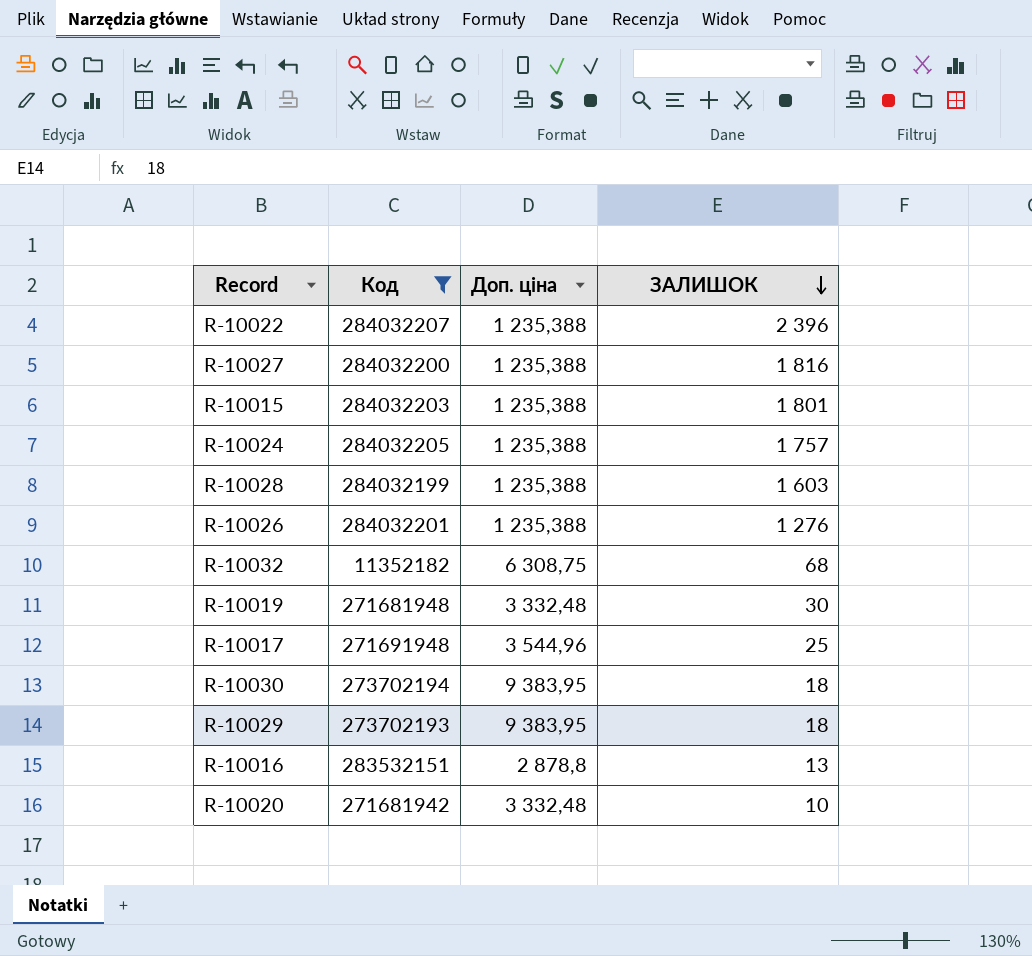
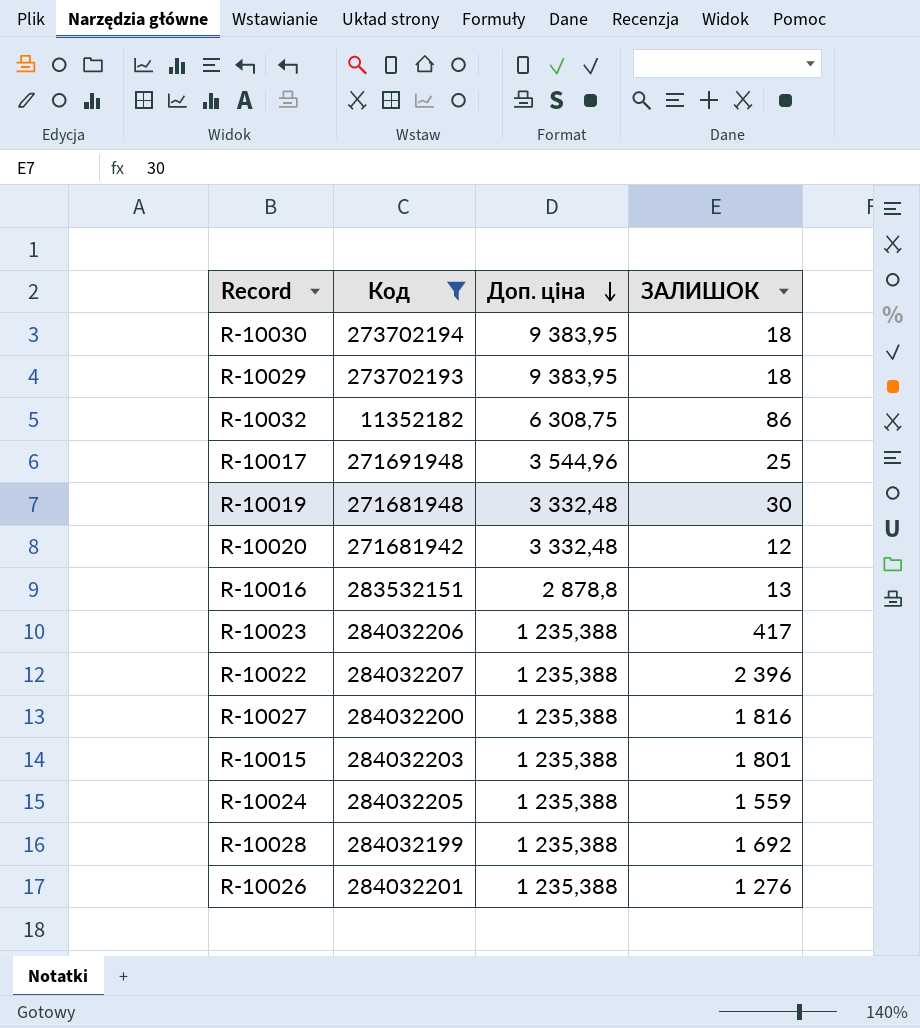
row order: ЗАЛИШОК descending -> Доп. ціна descending
R-10032 | ЗАЛИШОК: 68 -> 86
R-10020 | ЗАЛИШОК: 10 -> 12
row R-10023: none -> 284032206 | 1 235,388 | 417
R-10024 | ЗАЛИШОК: 1 757 -> 1 559
R-10028 | ЗАЛИШОК: 1 603 -> 1 692

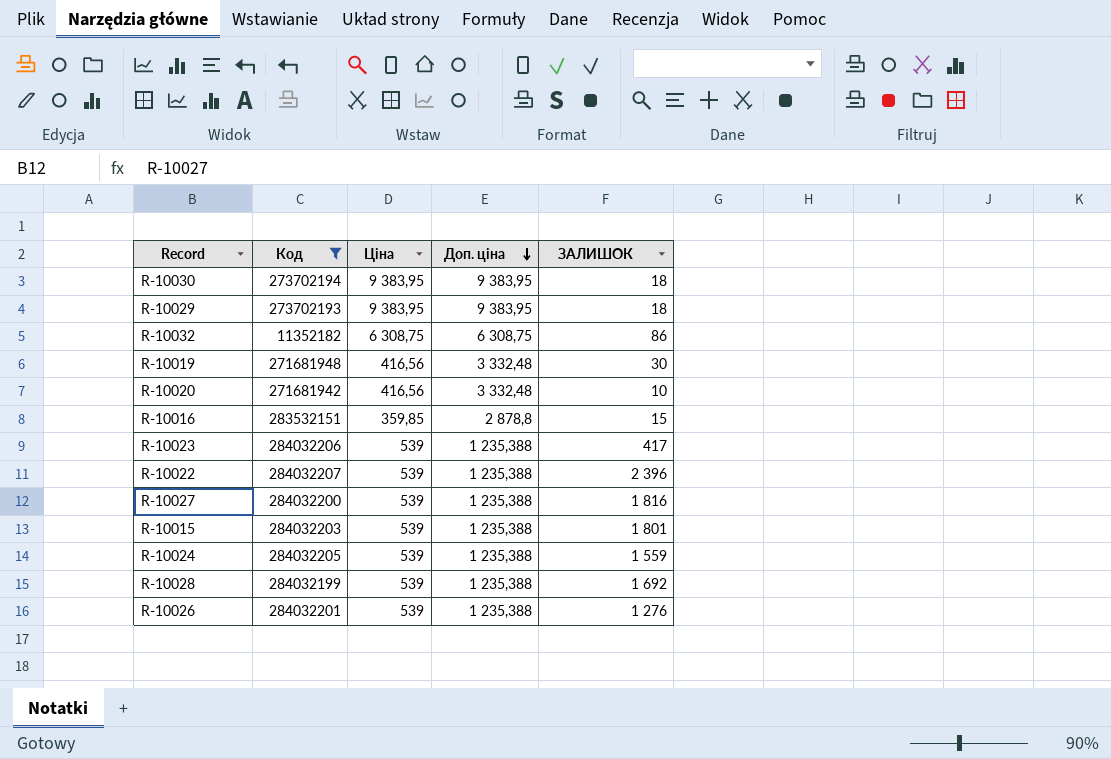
column Ціна | position: none -> 3
row R-10017: 271691948 | 3 544,96 | 25 -> none
R-10020 | ЗАЛИШОК: 12 -> 10
R-10016 | ЗАЛИШОК: 13 -> 15

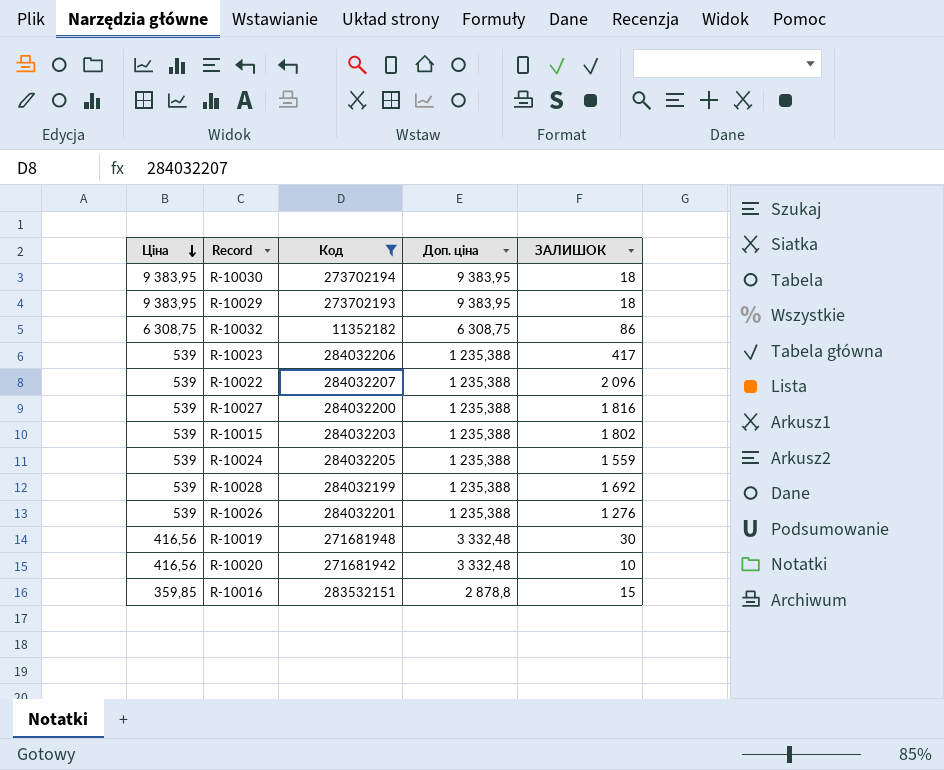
row order: Доп. ціна descending -> Ціна descending
column Ціна | position: 3 -> 1
R-10022 | ЗАЛИШОК: 2 396 -> 2 096
R-10015 | ЗАЛИШОК: 1 801 -> 1 802

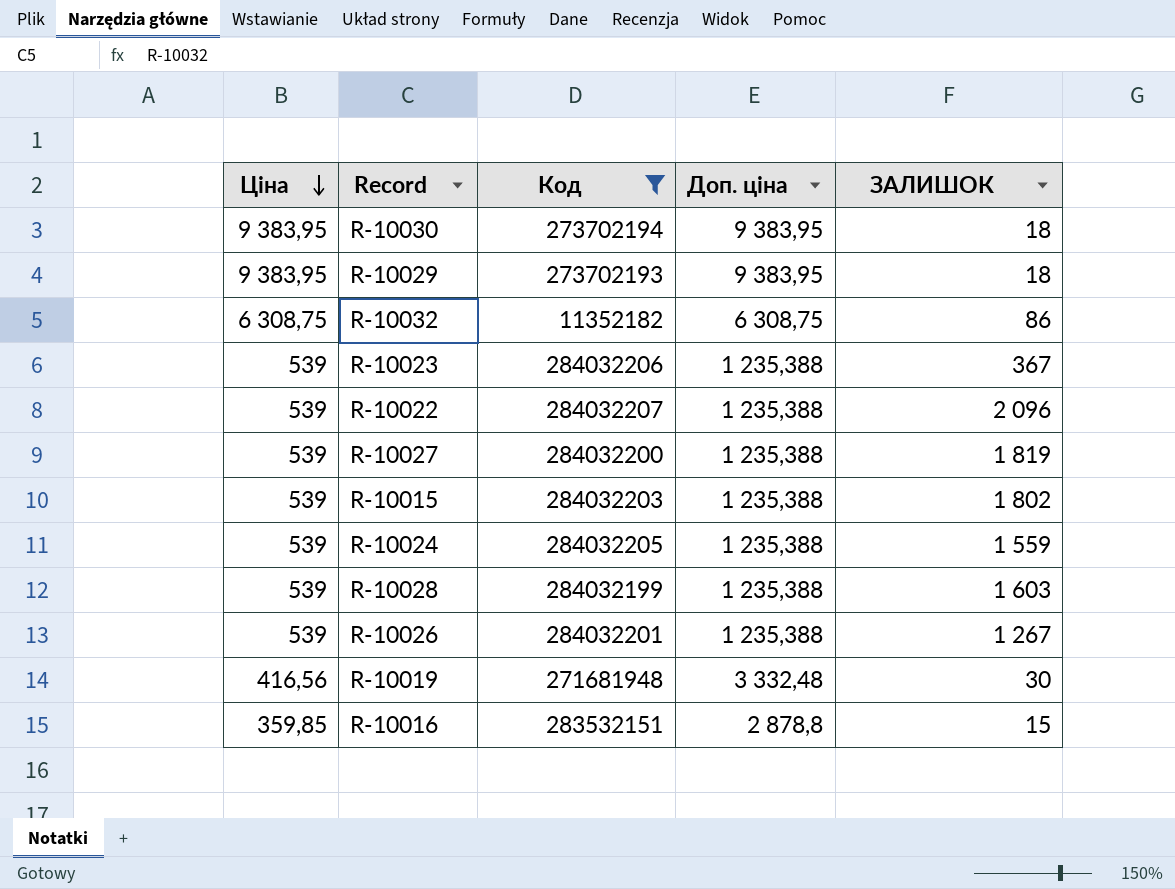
row R-10020: 416,56 | 271681942 | 3 332,48 | 10 -> none
R-10023 | ЗАЛИШОК: 417 -> 367
R-10027 | ЗАЛИШОК: 1 816 -> 1 819
R-10028 | ЗАЛИШОК: 1 692 -> 1 603
R-10026 | ЗАЛИШОК: 1 276 -> 1 267

